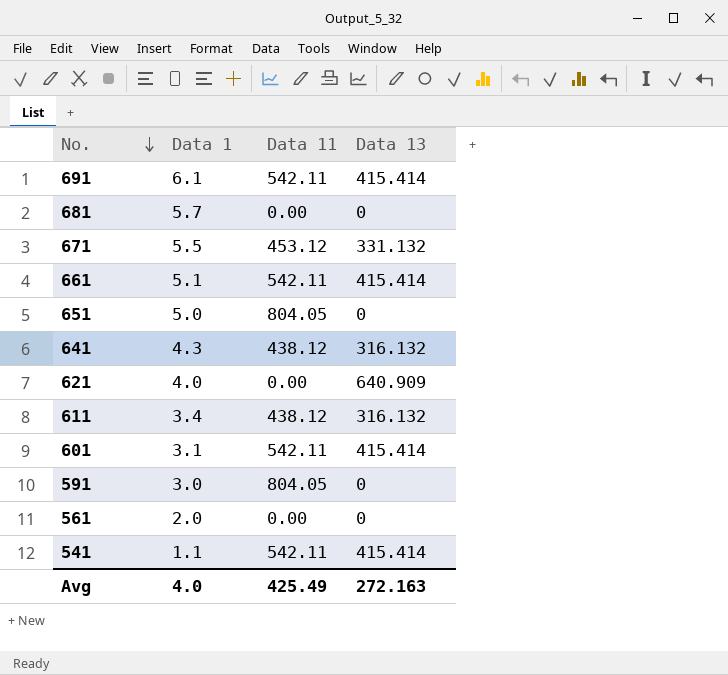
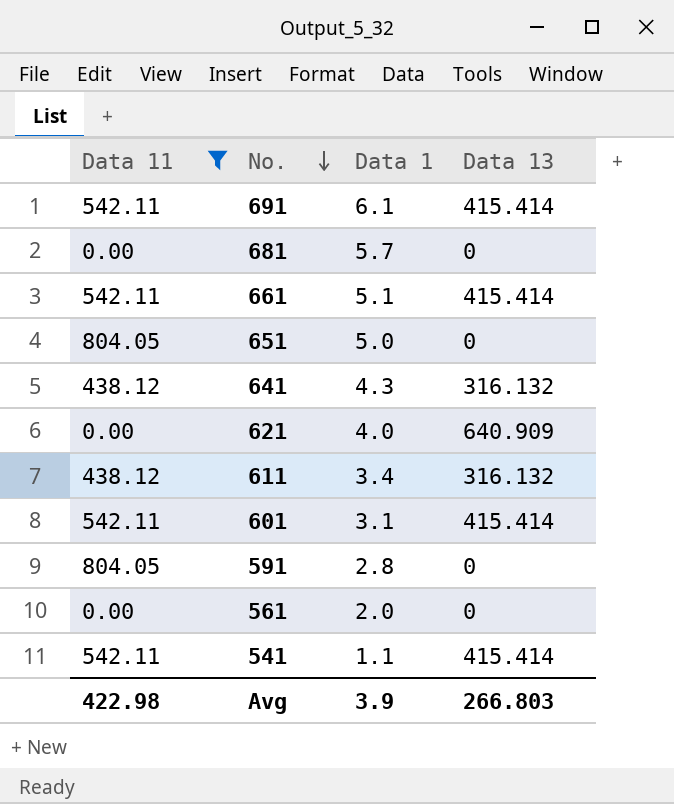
filter: none -> Data 11 != 453.12
column Data 11 | position: 3 -> 1
591 | Data 1: 3.0 -> 2.8
Avg | Data 11: 425.49 -> 422.98
Avg | Data 1: 4.0 -> 3.9
Avg | Data 13: 272.163 -> 266.803

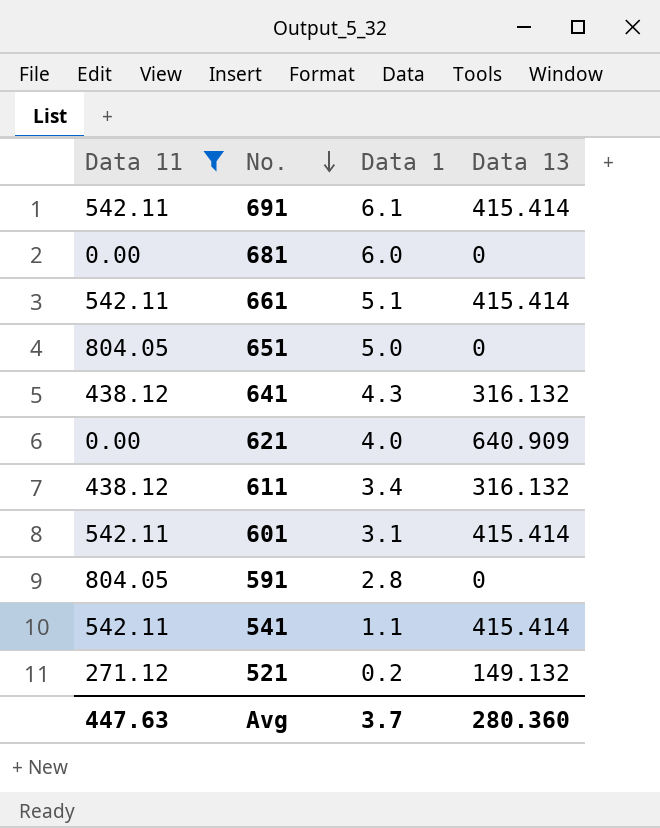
row 561: 0.00 | 2.0 | 0 -> none
681 | Data 1: 5.7 -> 6.0
row 521: none -> 271.12 | 0.2 | 149.132
Avg | Data 11: 422.98 -> 447.63
Avg | Data 1: 3.9 -> 3.7
Avg | Data 13: 266.803 -> 280.360

